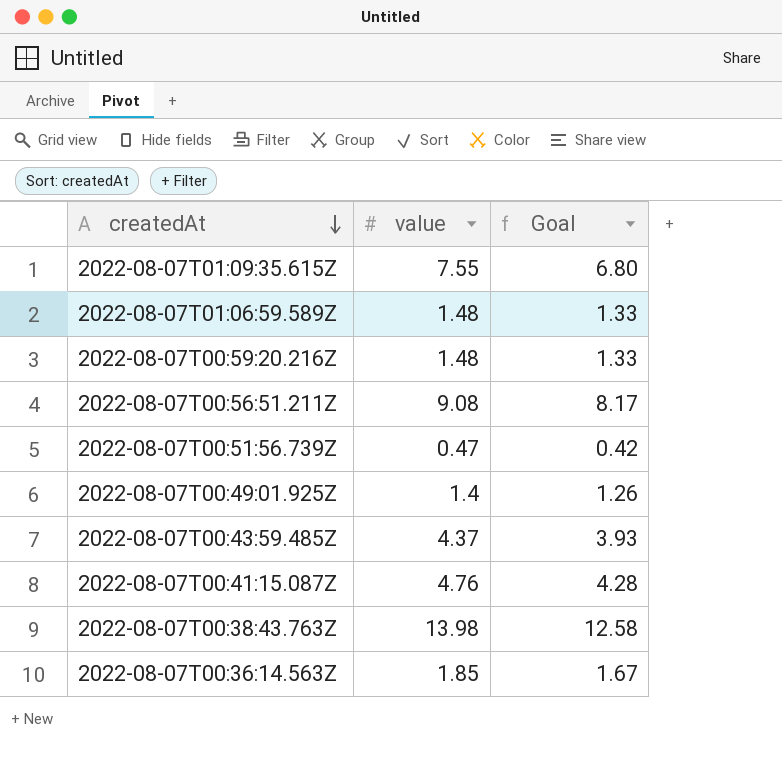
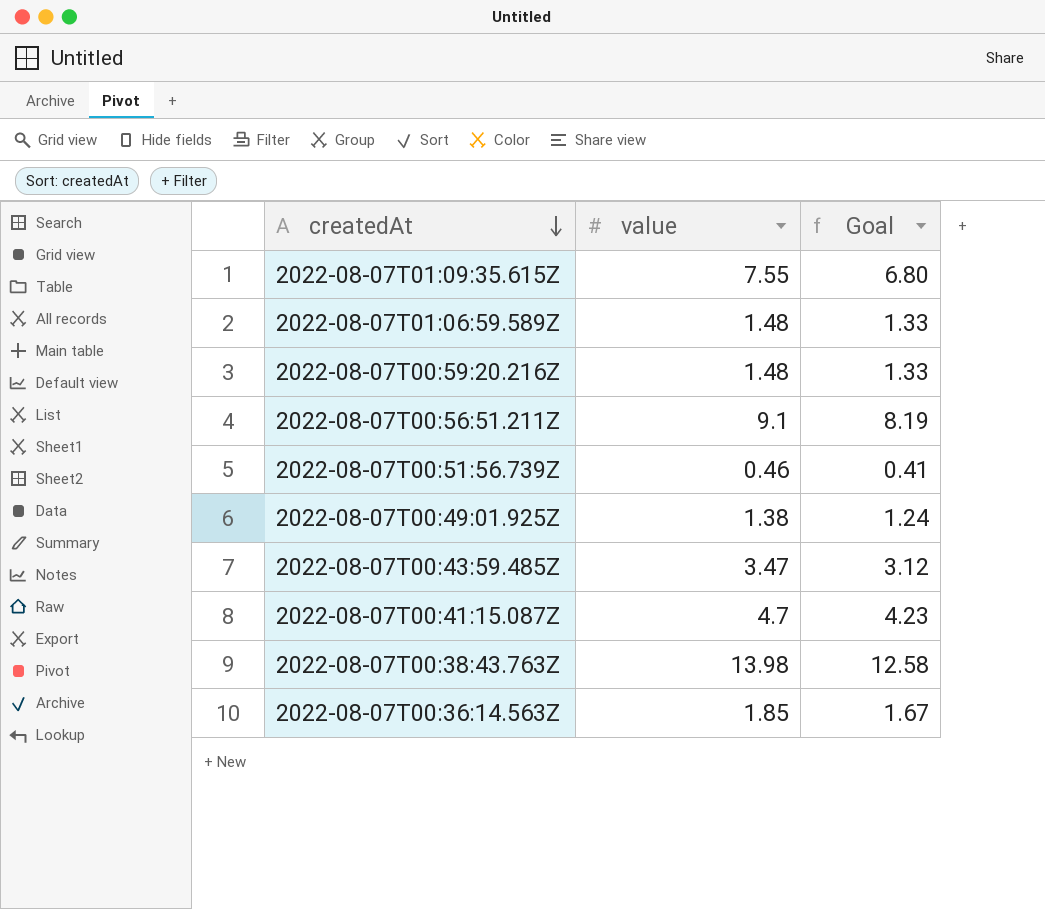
2022-08-07T00:56:51.211Z | value: 9.08 -> 9.1
2022-08-07T00:56:51.211Z | Goal: 8.17 -> 8.19
2022-08-07T00:51:56.739Z | value: 0.47 -> 0.46
2022-08-07T00:51:56.739Z | Goal: 0.42 -> 0.41
2022-08-07T00:49:01.925Z | value: 1.4 -> 1.38
2022-08-07T00:49:01.925Z | Goal: 1.26 -> 1.24
2022-08-07T00:43:59.485Z | value: 4.37 -> 3.47
2022-08-07T00:43:59.485Z | Goal: 3.93 -> 3.12
2022-08-07T00:41:15.087Z | value: 4.76 -> 4.7
2022-08-07T00:41:15.087Z | Goal: 4.28 -> 4.23

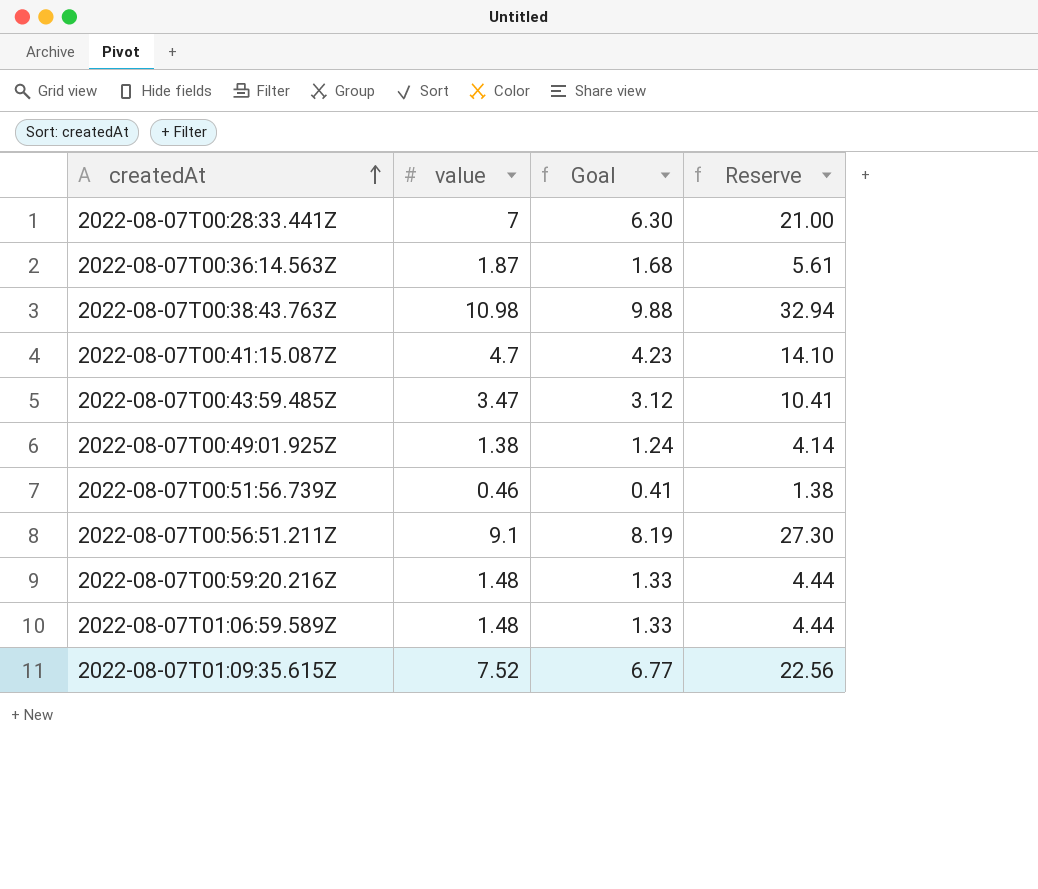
row order: createdAt descending -> createdAt ascending
column Reserve | formula: none -> [value] * 3
row 2022-08-07T00:28:33.441Z: none -> 7 | 6.30 | 21.00
2022-08-07T00:36:14.563Z | value: 1.85 -> 1.87
2022-08-07T00:36:14.563Z | Goal: 1.67 -> 1.68
2022-08-07T00:38:43.763Z | value: 13.98 -> 10.98
2022-08-07T00:38:43.763Z | Goal: 12.58 -> 9.88
2022-08-07T01:09:35.615Z | value: 7.55 -> 7.52
2022-08-07T01:09:35.615Z | Goal: 6.80 -> 6.77

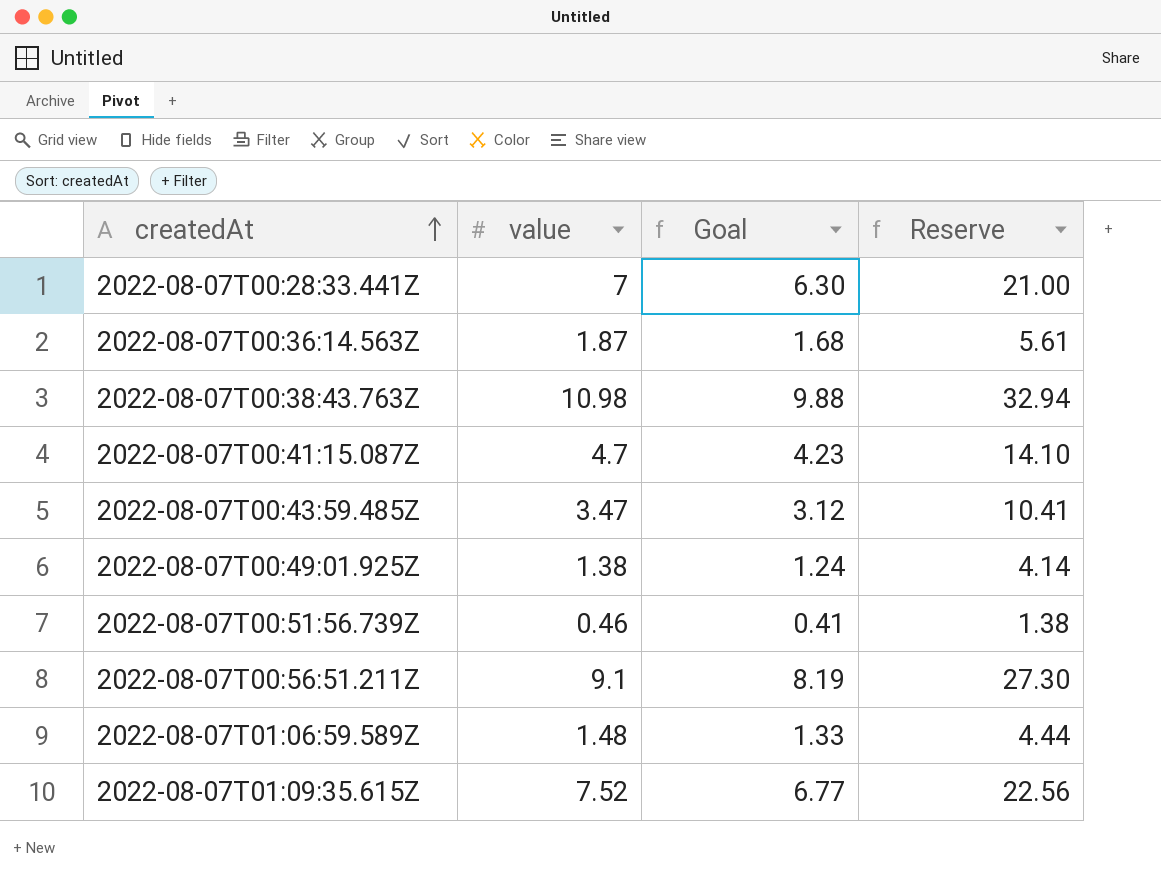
row 2022-08-07T00:59:20.216Z: 1.48 | 1.33 | 4.44 -> none

